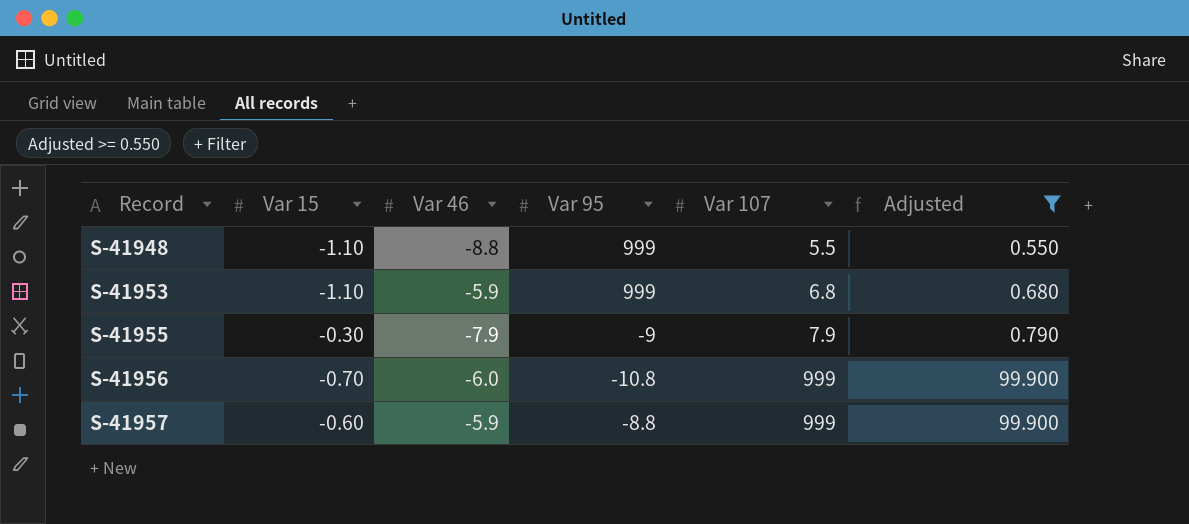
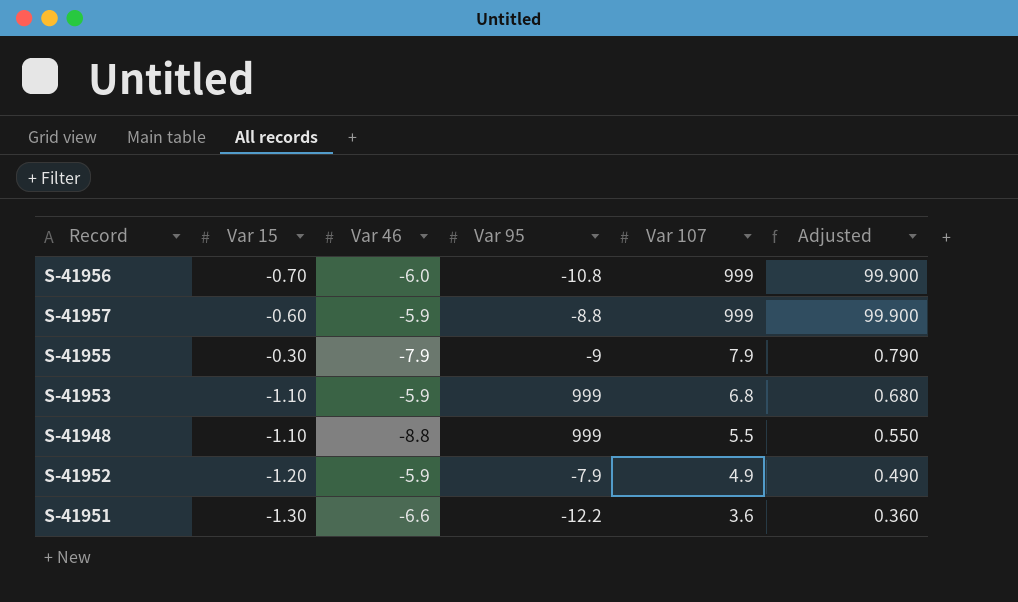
filter: Adjusted >= 0.550 -> none
row order: Record ascending -> Var 107 descending

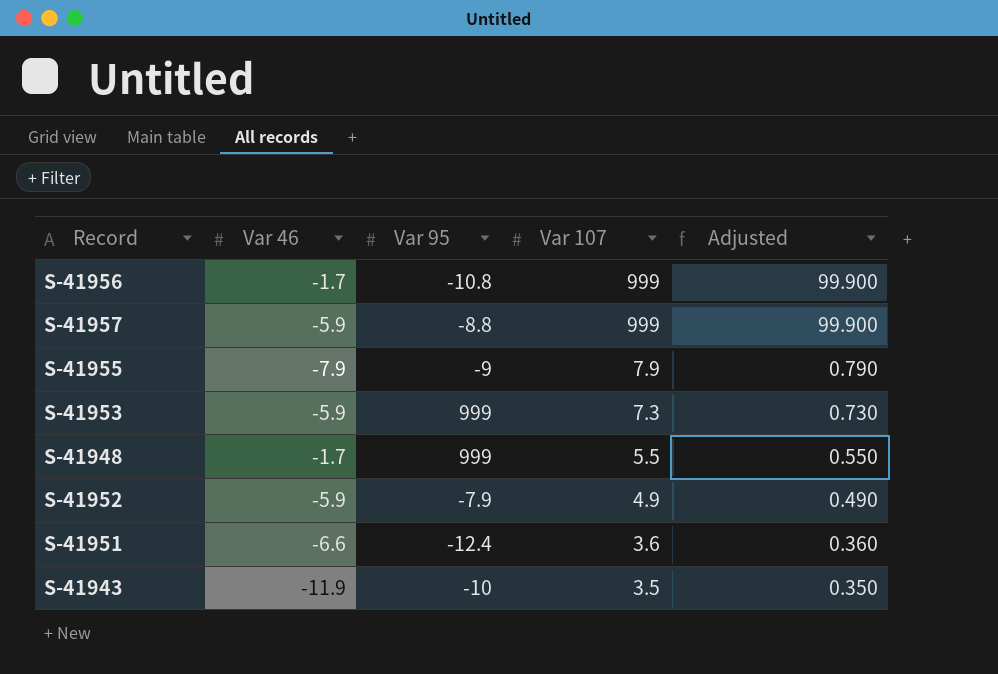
column Var 15 | position: 2 -> none
S-41956 | Var 46: -6.0 -> -1.7
S-41953 | Var 107: 6.8 -> 7.3
S-41953 | Adjusted: 0.680 -> 0.730
S-41948 | Var 46: -8.8 -> -1.7
S-41951 | Var 95: -12.2 -> -12.4
row S-41943: none -> -11.9 | -10 | 3.5 | 0.350

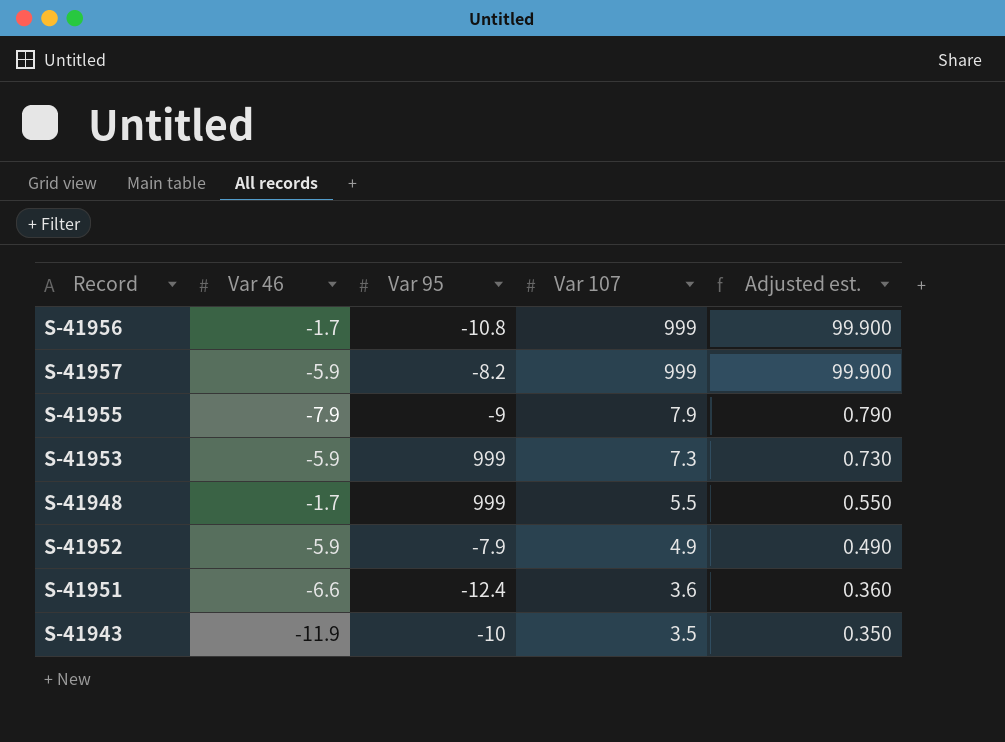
column name: Adjusted -> Adjusted est.
S-41957 | Var 95: -8.8 -> -8.2

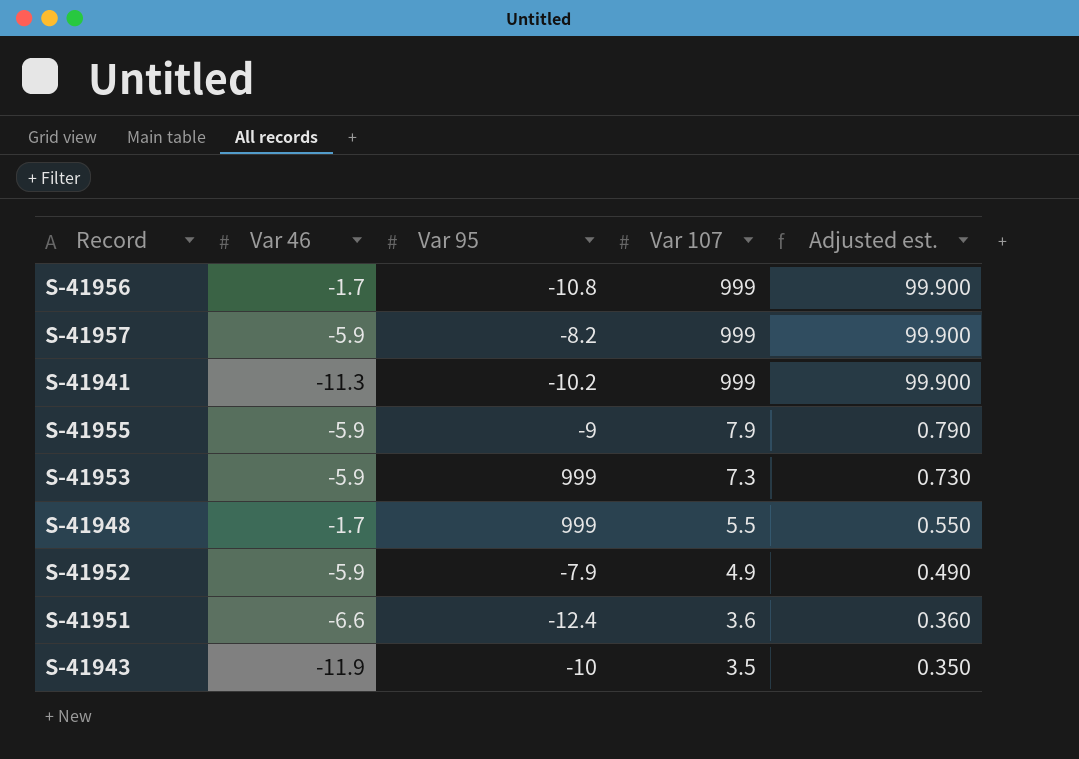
row S-41941: none -> -11.3 | -10.2 | 999 | 99.900
S-41955 | Var 46: -7.9 -> -5.9

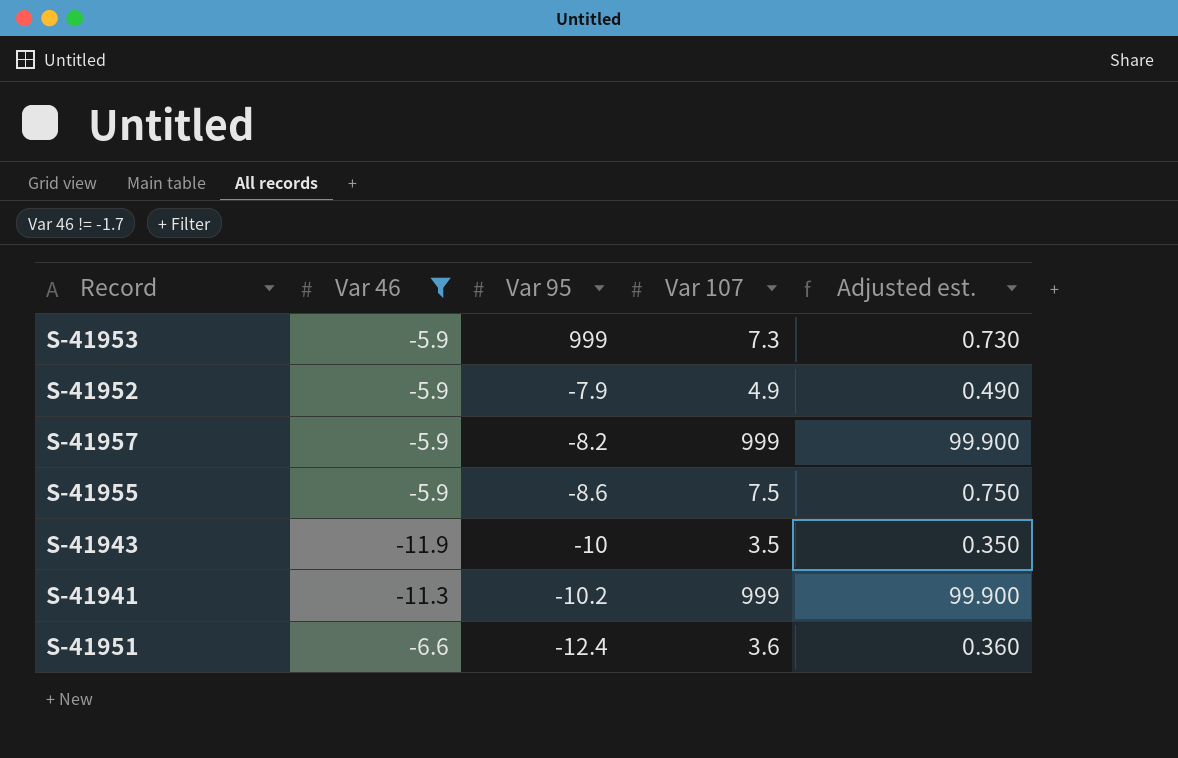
filter: none -> Var 46 != -1.7
row order: Var 107 descending -> Var 95 descending
S-41955 | Var 95: -9 -> -8.6
S-41955 | Var 107: 7.9 -> 7.5
S-41955 | Adjusted est.: 0.790 -> 0.750

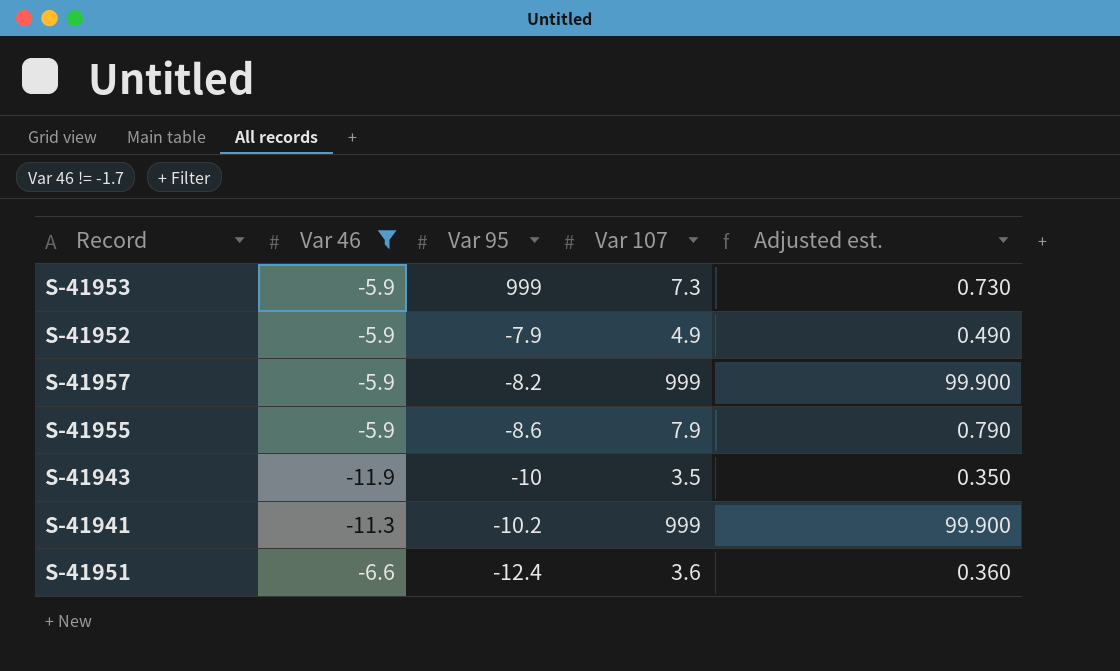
S-41955 | Var 107: 7.5 -> 7.9
S-41955 | Adjusted est.: 0.750 -> 0.790

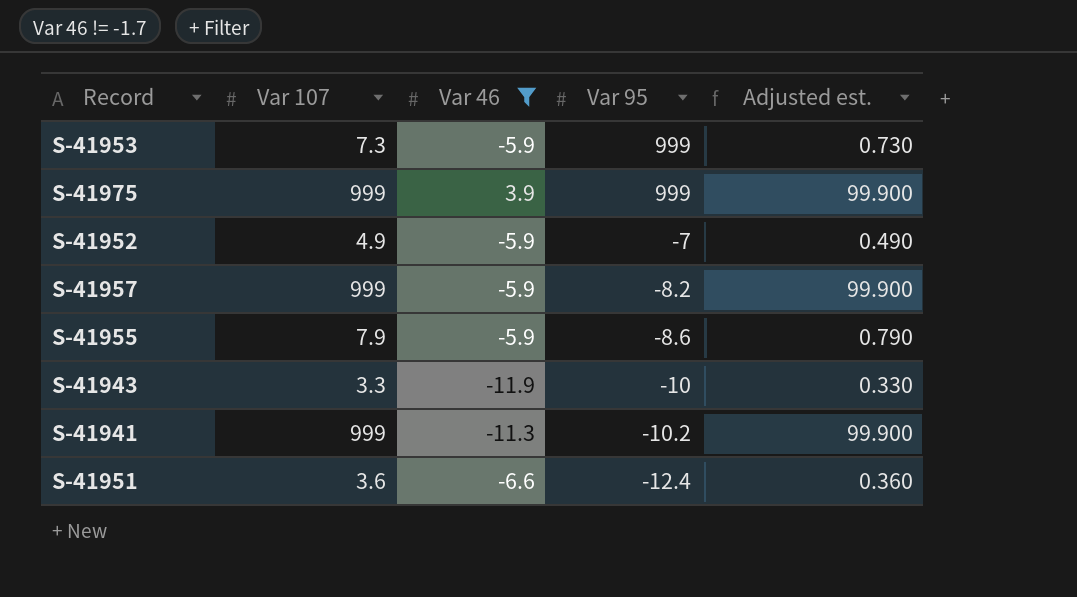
column Var 107 | position: 4 -> 2
row S-41975: none -> 999 | 3.9 | 999 | 99.900
S-41952 | Var 95: -7.9 -> -7
S-41943 | Var 107: 3.5 -> 3.3
S-41943 | Adjusted est.: 0.350 -> 0.330

